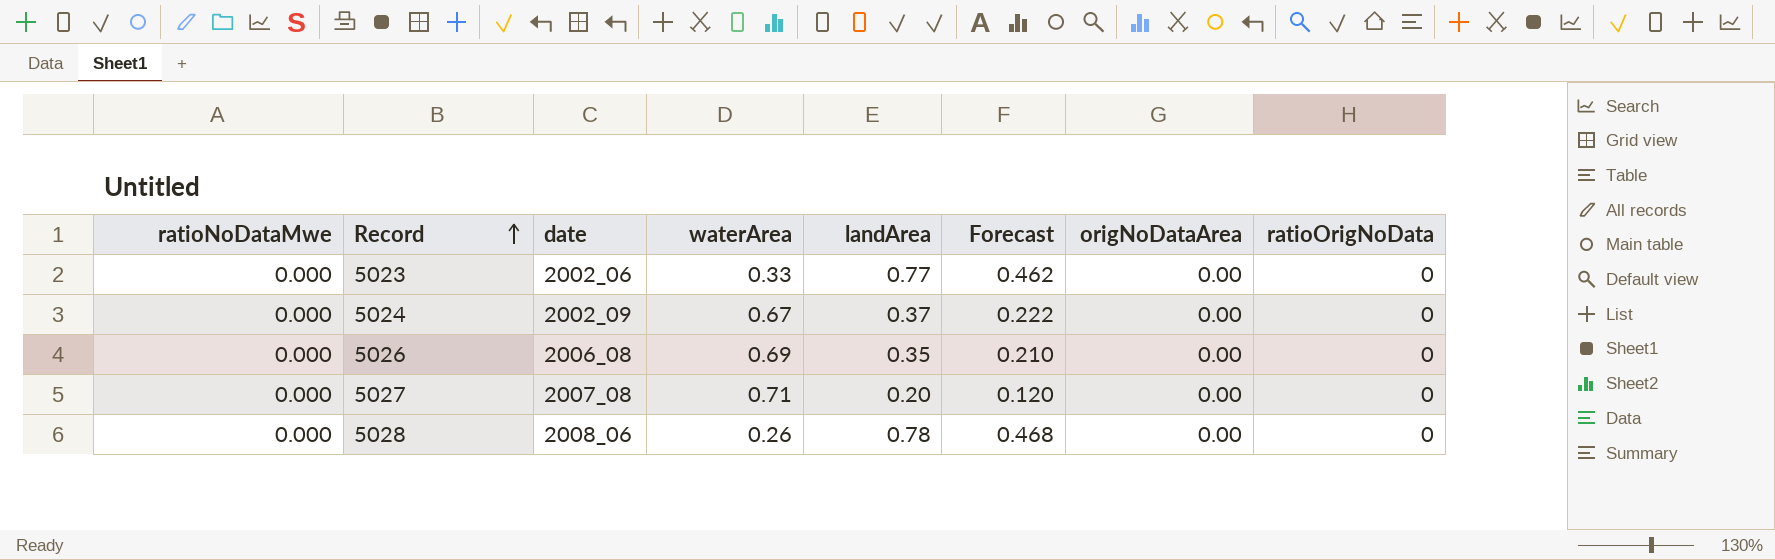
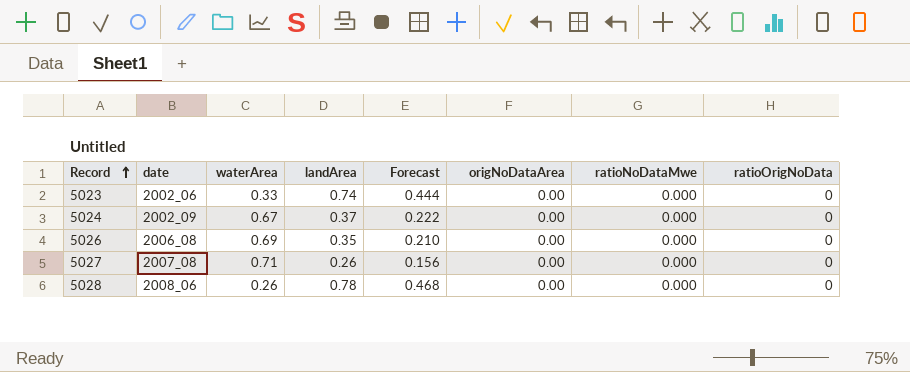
column ratioNoDataMwe | position: 1 -> 7
5023 | landArea: 0.77 -> 0.74
5023 | Forecast: 0.462 -> 0.444
5027 | landArea: 0.20 -> 0.26
5027 | Forecast: 0.120 -> 0.156

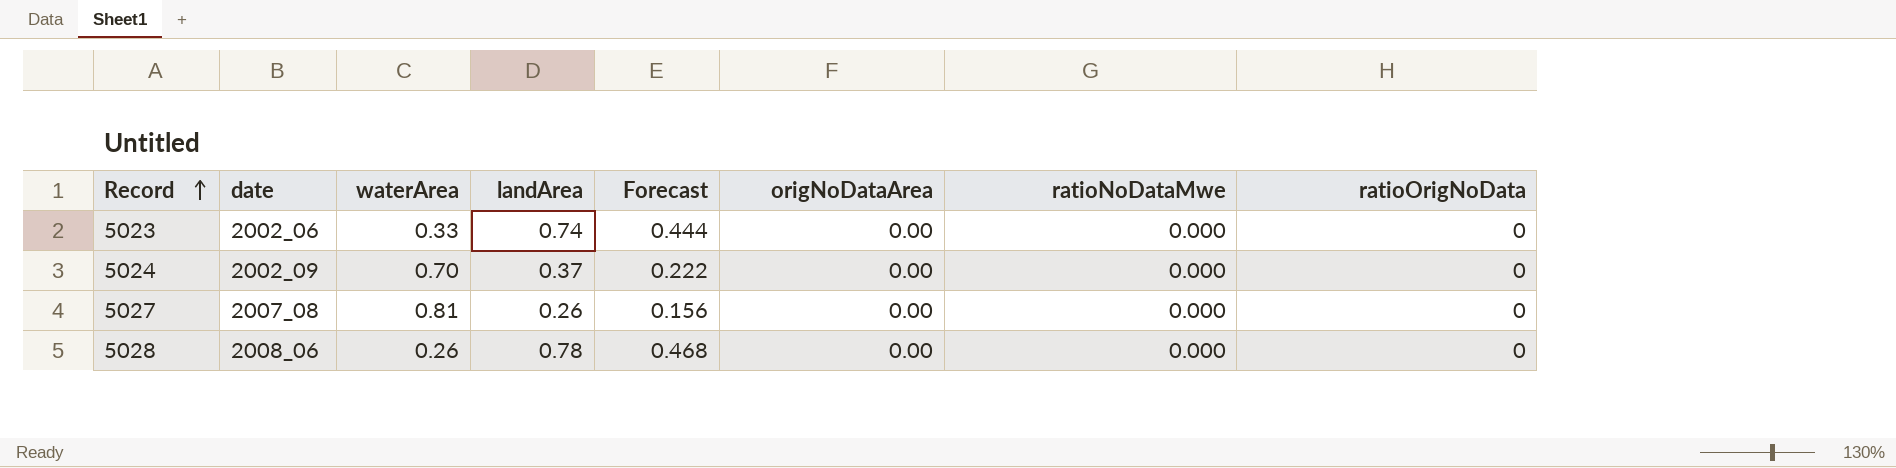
row 5026: 2006_08 | 0.69 | 0.35 | 0.210 | 0.00 | 0.000 | 0 -> none
5024 | waterArea: 0.67 -> 0.70
5027 | waterArea: 0.71 -> 0.81

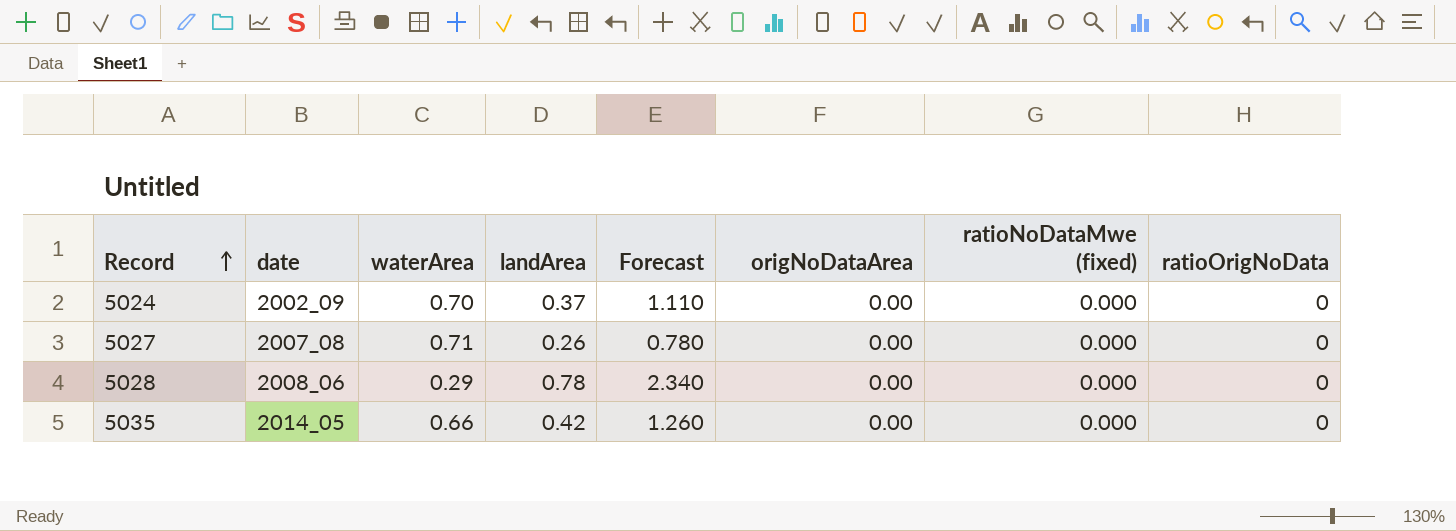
column Forecast | formula: [landArea] * 0.6 -> [landArea] * 3
column name: ratioNoDataMwe -> ratioNoDataMwe (fixed)
row 5023: 2002_06 | 0.33 | 0.74 | 0.444 | 0.00 | 0.000 | 0 -> none
5027 | waterArea: 0.81 -> 0.71
5028 | waterArea: 0.26 -> 0.29
row 5035: none -> 2014_05 | 0.66 | 0.42 | 1.260 | 0.00 | 0.000 | 0

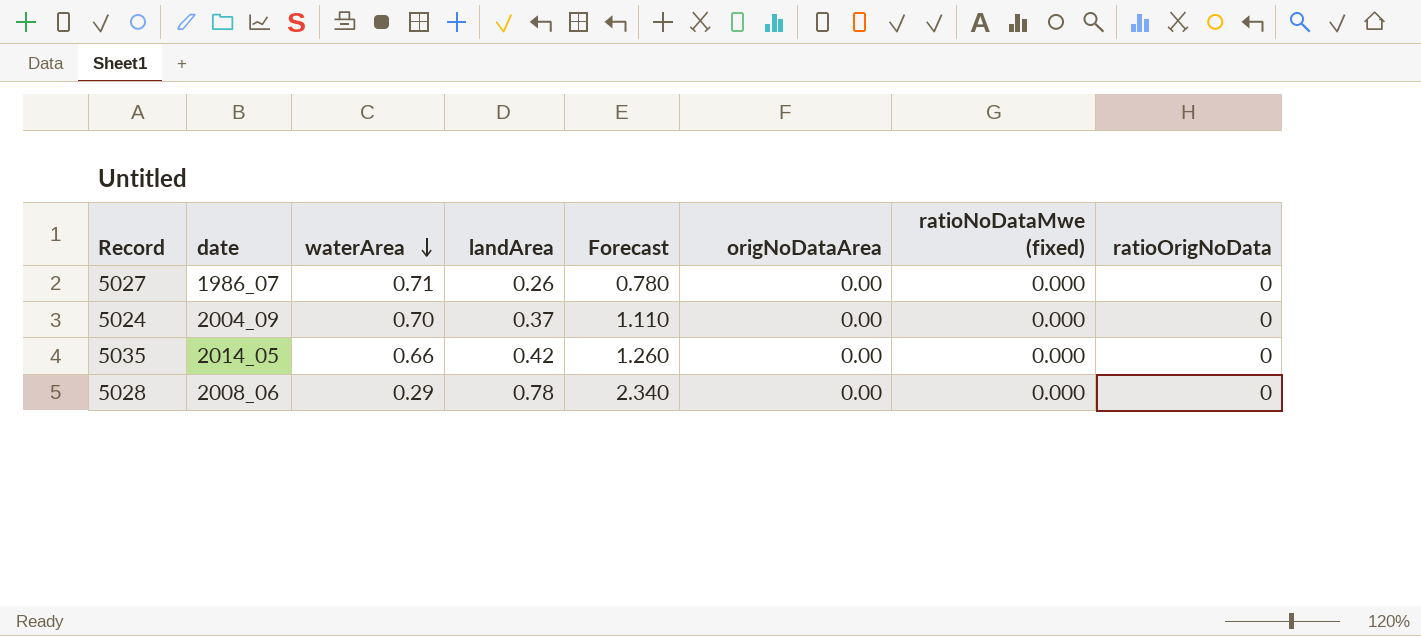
row order: Record ascending -> waterArea descending
5027 | date: 2007_08 -> 1986_07
5024 | date: 2002_09 -> 2004_09

